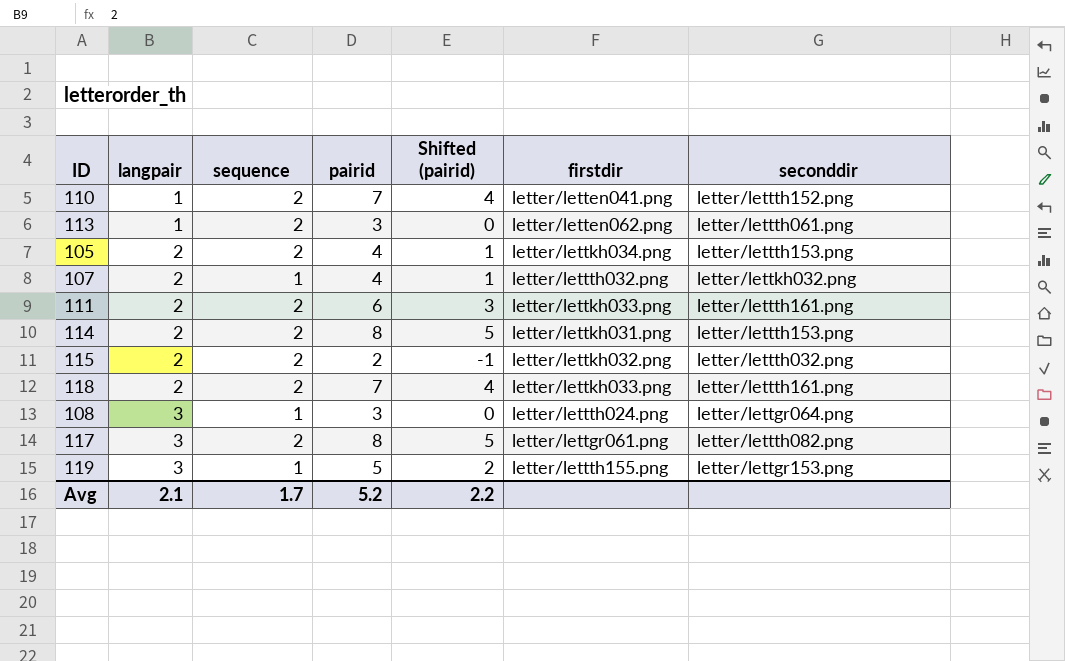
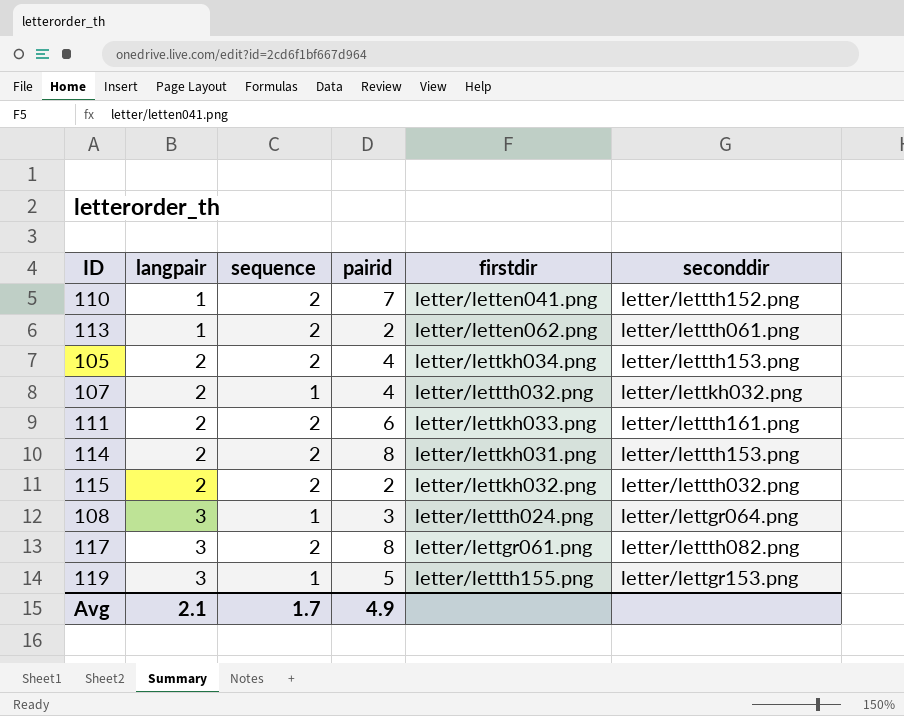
column Shifted (pairid) | formula: [pairid] - 3 -> none
row 118: 2 | 2 | 7 | 4 | letter/lettkh033.png | letter/lettth161.png -> none
113 | pairid: 3 -> 2
Avg | pairid: 5.2 -> 4.9

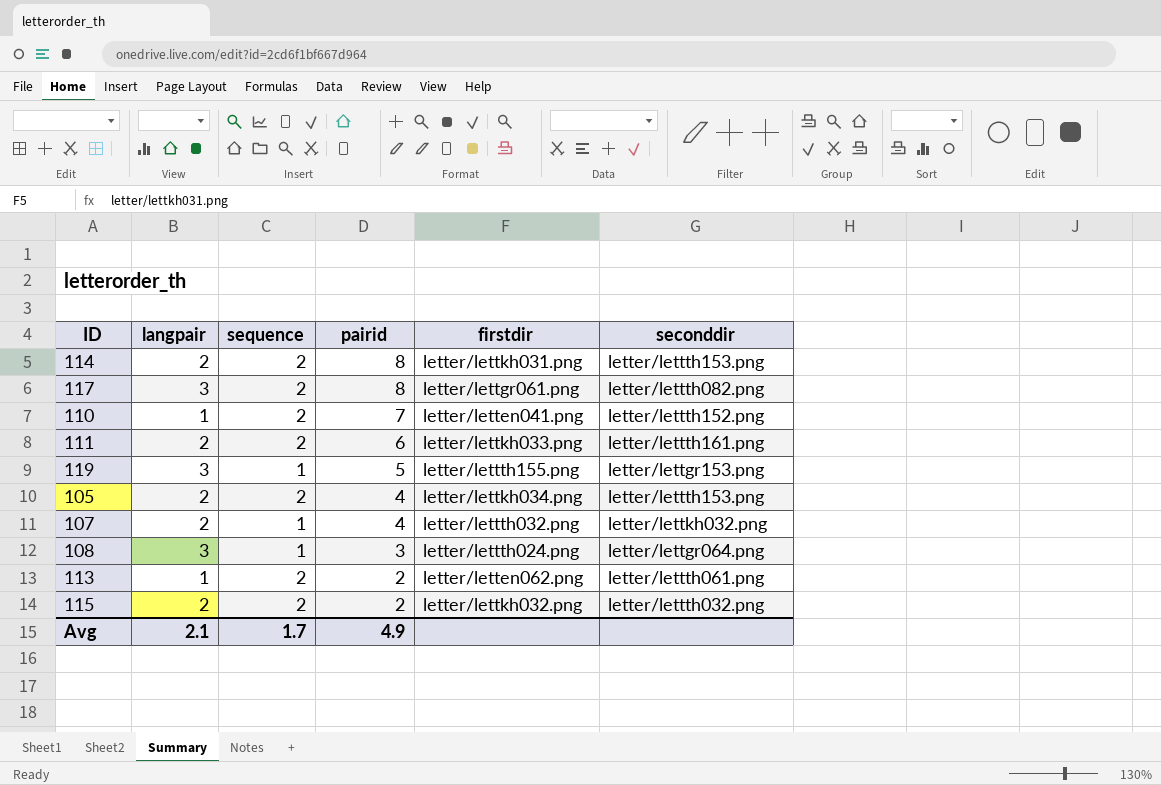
row order: langpair ascending -> pairid descending

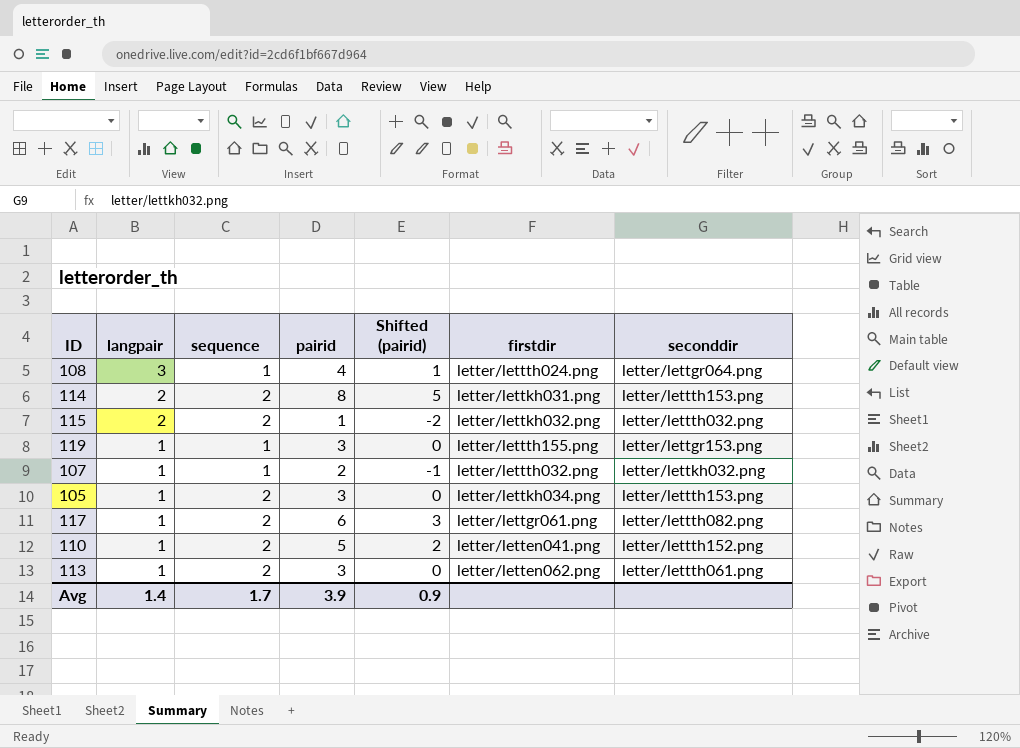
row order: pairid descending -> langpair descending
column Shifted (pairid) | formula: none -> [pairid] - 3
row 111: 2 | 2 | 6 | letter/lettkh033.png | letter/lettth161.png -> none
108 | pairid: 3 -> 4
115 | pairid: 2 -> 1
119 | langpair: 3 -> 1
119 | pairid: 5 -> 3
107 | langpair: 2 -> 1
107 | pairid: 4 -> 2
105 | langpair: 2 -> 1
105 | pairid: 4 -> 3
117 | langpair: 3 -> 1
117 | pairid: 8 -> 6
110 | pairid: 7 -> 5
113 | pairid: 2 -> 3
Avg | langpair: 2.1 -> 1.4
Avg | pairid: 4.9 -> 3.9

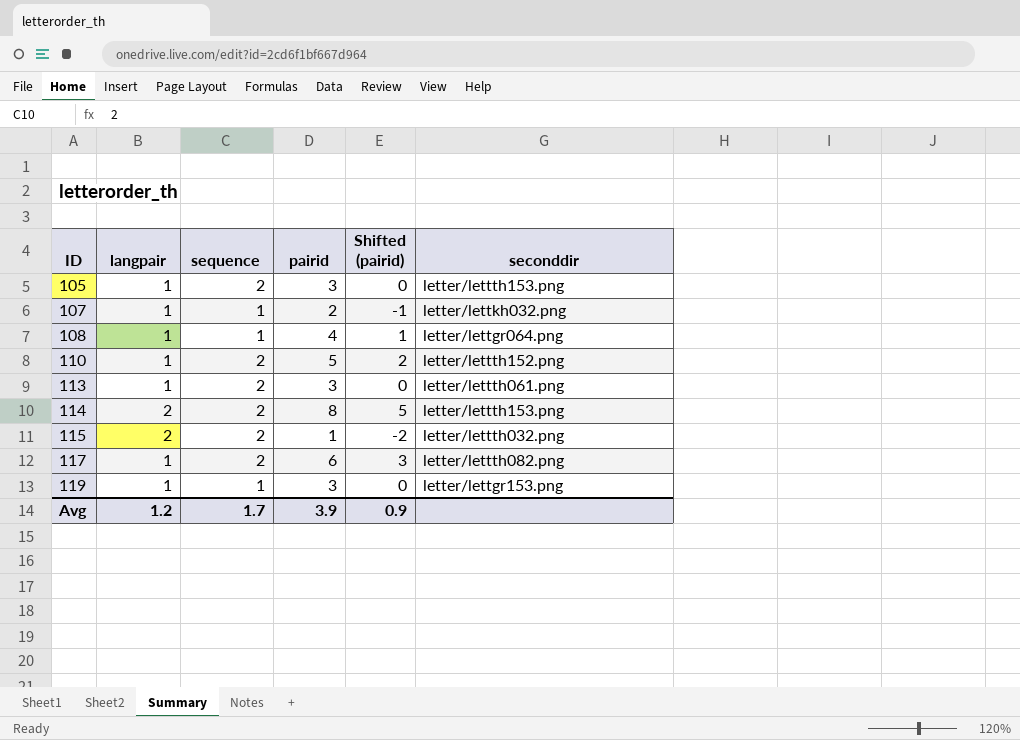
row order: langpair descending -> ID ascending
column firstdir | position: 6 -> none
108 | langpair: 3 -> 1
Avg | langpair: 1.4 -> 1.2

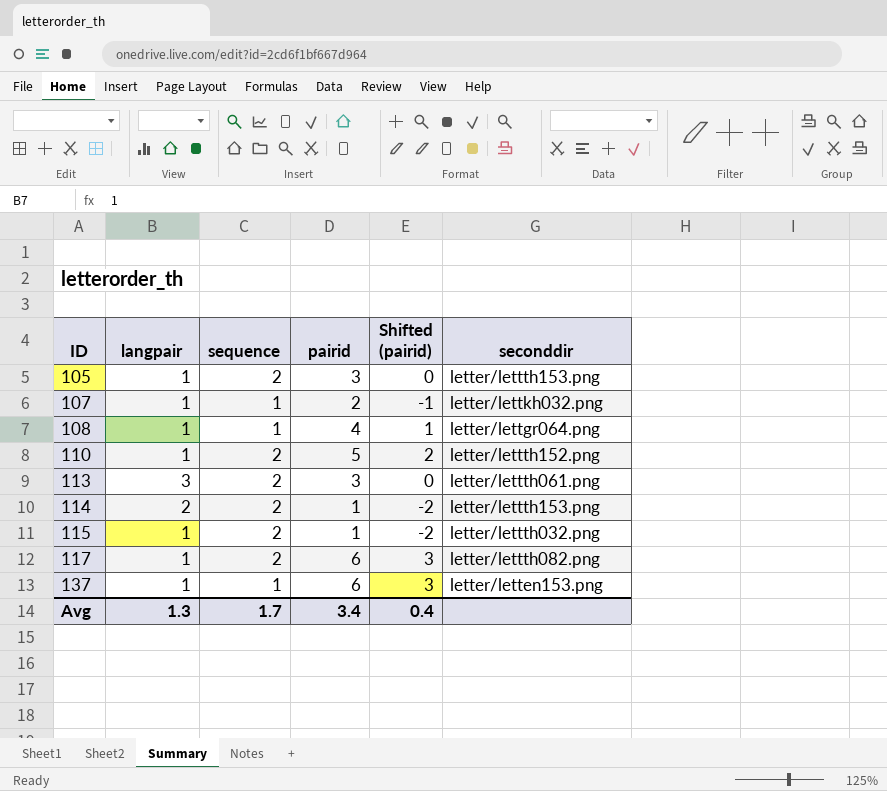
row 119: 1 | 1 | 3 | 0 | letter/lettgr153.png -> none
113 | langpair: 1 -> 3
114 | pairid: 8 -> 1
114 | Shifted (pairid): 5 -> -2
115 | langpair: 2 -> 1
row 137: none -> 1 | 1 | 6 | 3 | letter/letten153.png
Avg | langpair: 1.2 -> 1.3
Avg | pairid: 3.9 -> 3.4
Avg | Shifted (pairid): 0.9 -> 0.4

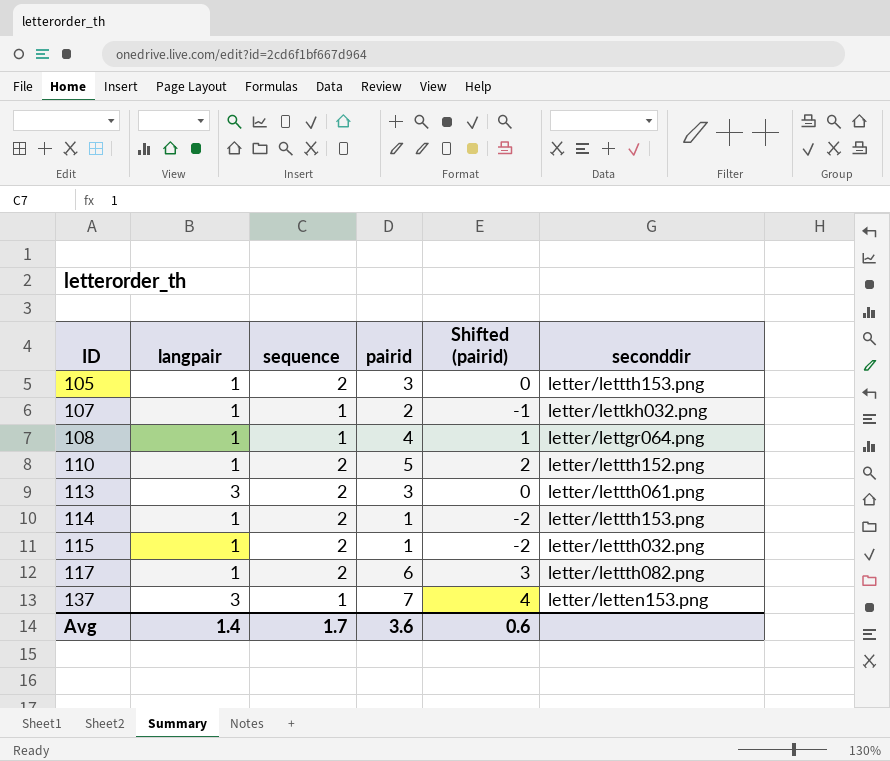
114 | langpair: 2 -> 1
137 | langpair: 1 -> 3
137 | pairid: 6 -> 7
137 | Shifted (pairid): 3 -> 4
Avg | langpair: 1.3 -> 1.4
Avg | pairid: 3.4 -> 3.6
Avg | Shifted (pairid): 0.4 -> 0.6

